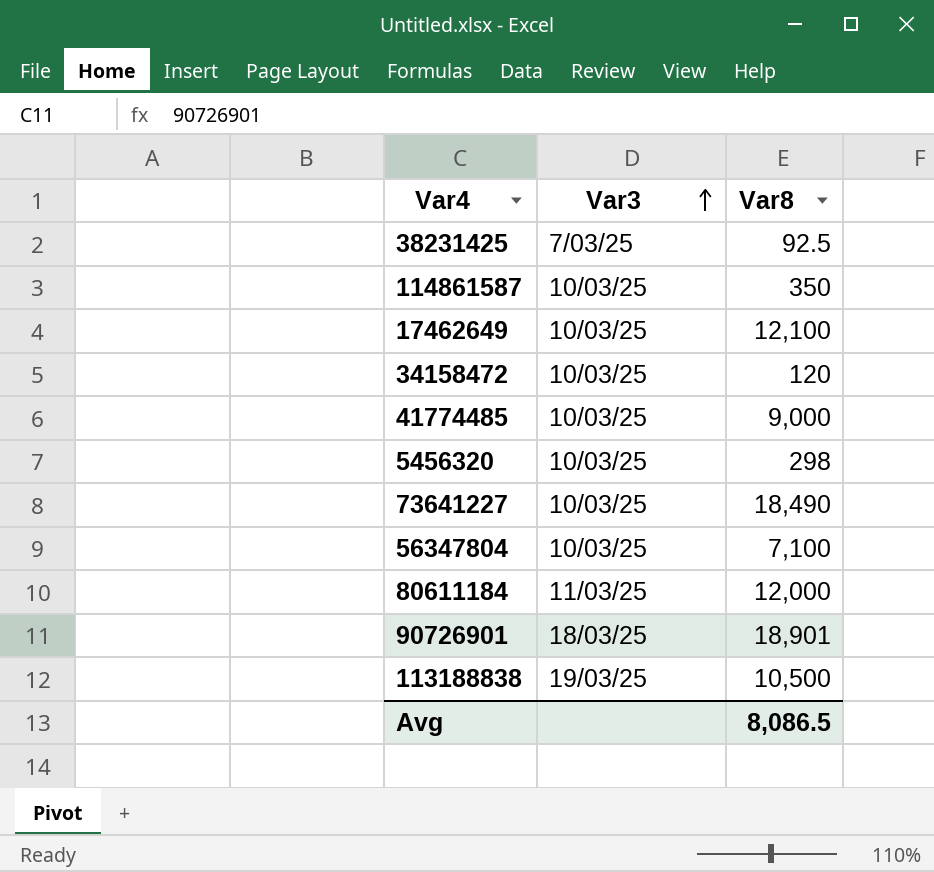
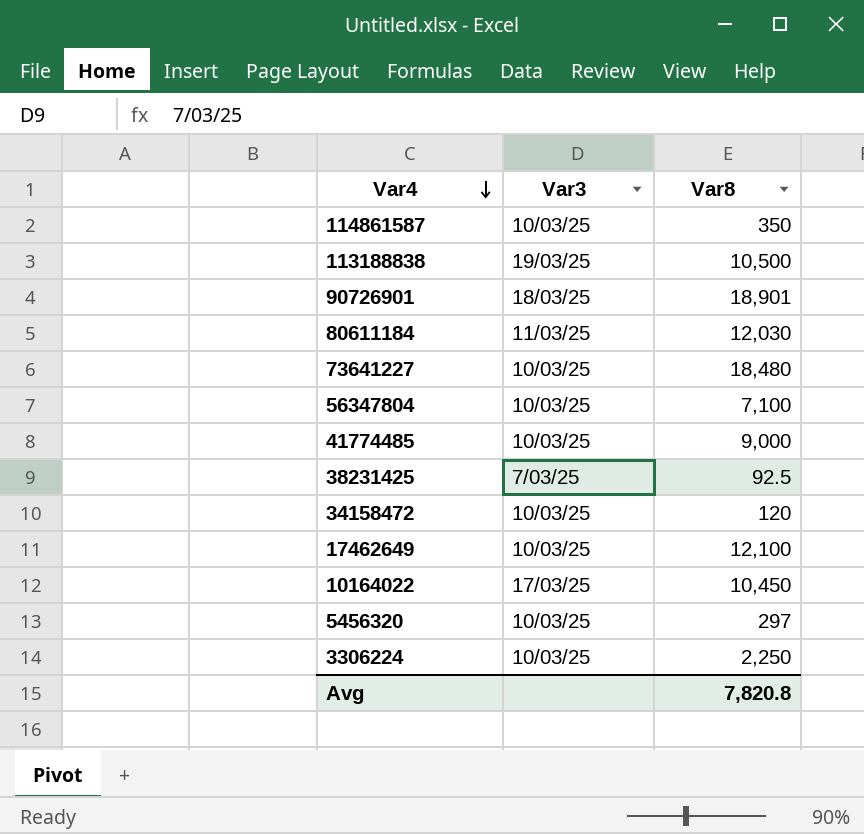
row order: Var3 ascending -> Var4 descending
80611184 | Var8: 12,000 -> 12,030
73641227 | Var8: 18,490 -> 18,480
row 10164022: none -> 17/03/25 | 10,450
5456320 | Var8: 298 -> 297
row 3306224: none -> 10/03/25 | 2,250
Avg | Var8: 8,086.5 -> 7,820.8

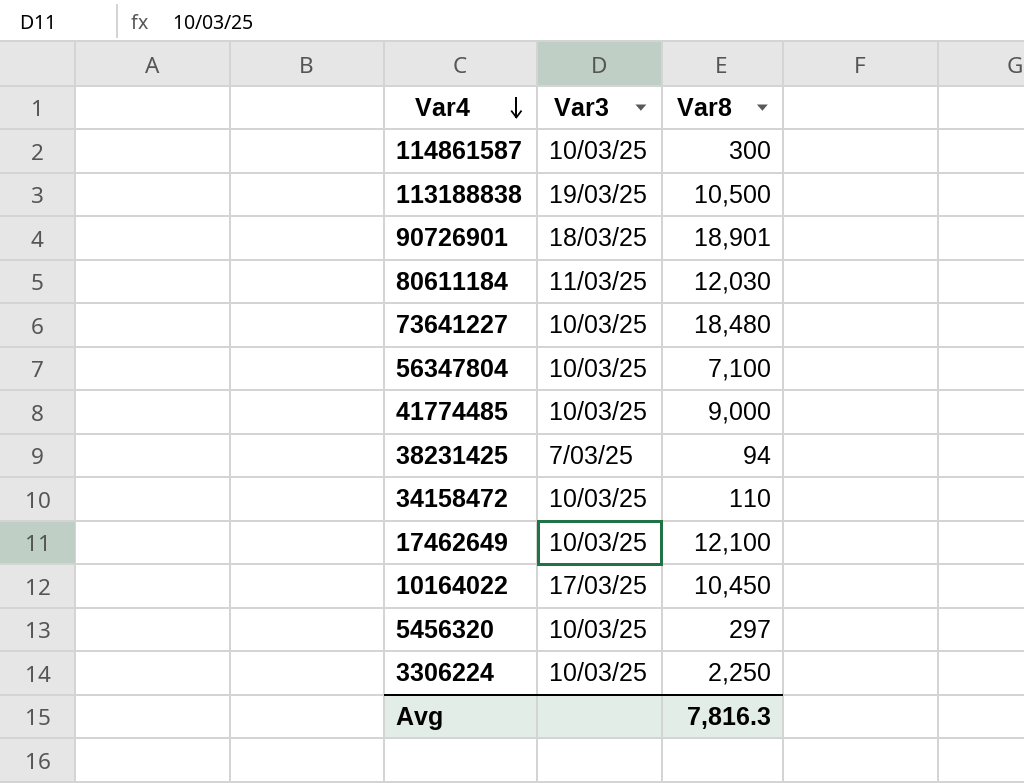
114861587 | Var8: 350 -> 300
38231425 | Var8: 92.5 -> 94
34158472 | Var8: 120 -> 110
Avg | Var8: 7,820.8 -> 7,816.3

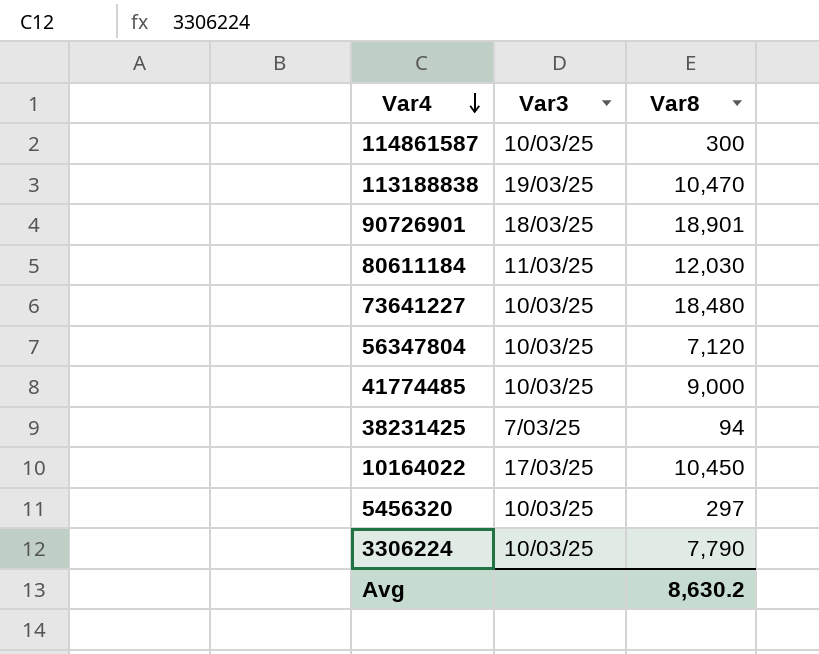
row 34158472: 10/03/25 | 110 -> none
row 17462649: 10/03/25 | 12,100 -> none
113188838 | Var8: 10,500 -> 10,470
56347804 | Var8: 7,100 -> 7,120
3306224 | Var8: 2,250 -> 7,790
Avg | Var8: 7,816.3 -> 8,630.2

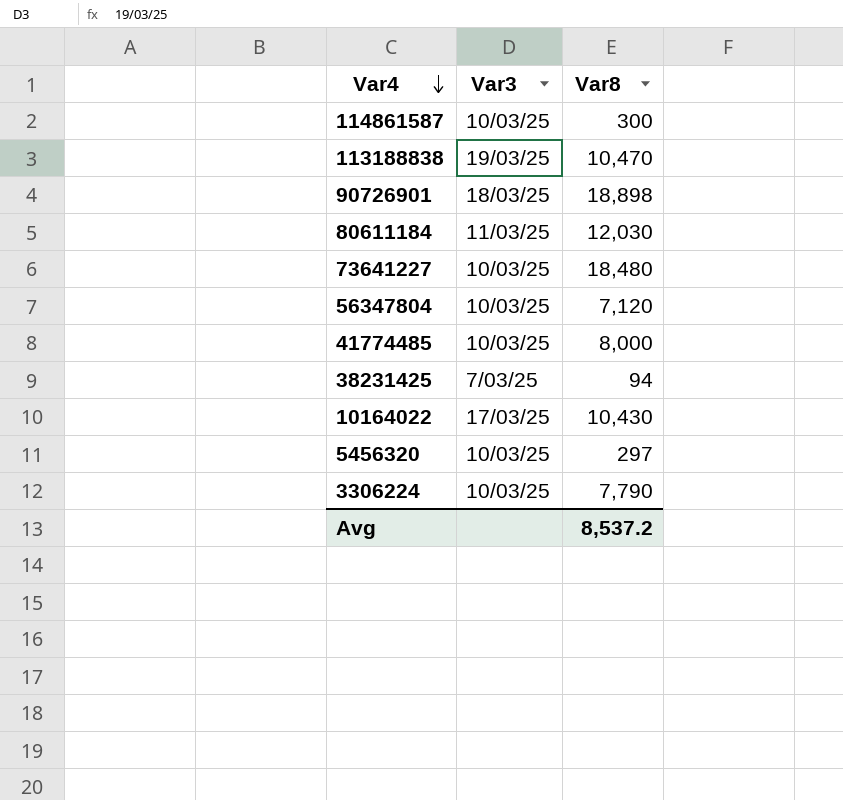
90726901 | Var8: 18,901 -> 18,898
41774485 | Var8: 9,000 -> 8,000
10164022 | Var8: 10,450 -> 10,430
Avg | Var8: 8,630.2 -> 8,537.2

